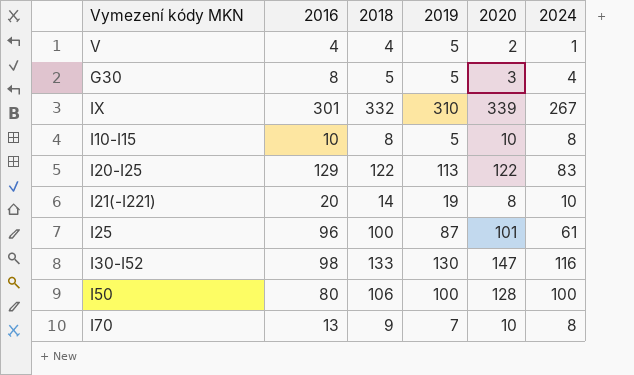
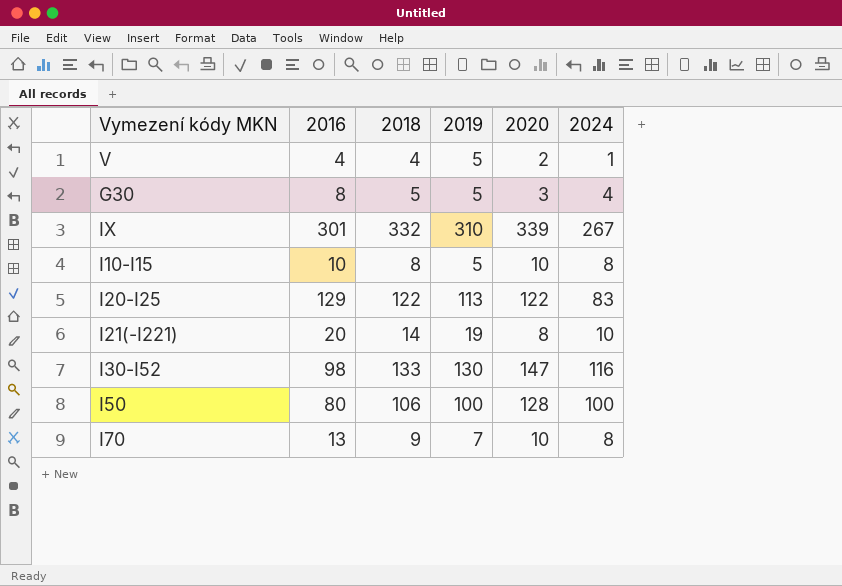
row I25: 96 | 100 | 87 | 101 | 61 -> none

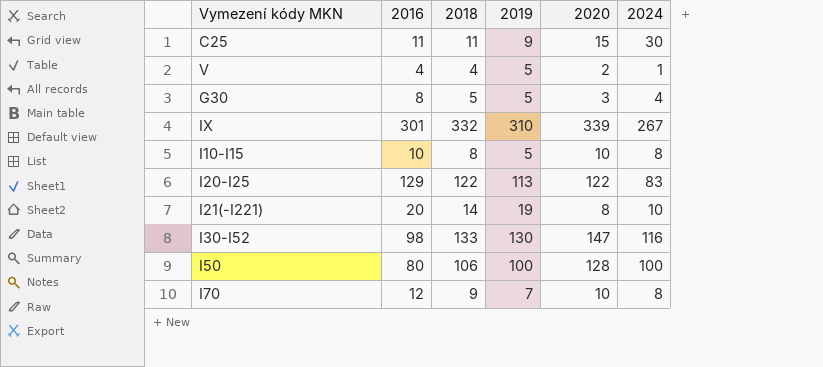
row C25: none -> 11 | 11 | 9 | 15 | 30
I70 | 2016: 13 -> 12

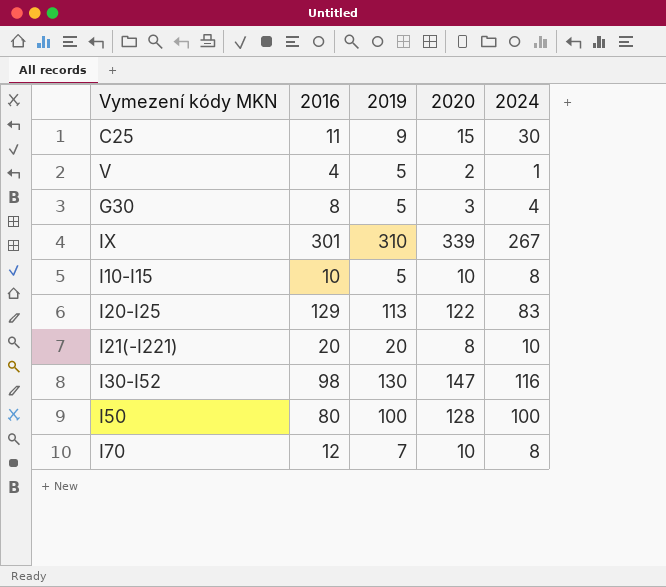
column 2018 | position: 3 -> none
I21(-I221) | 2019: 19 -> 20

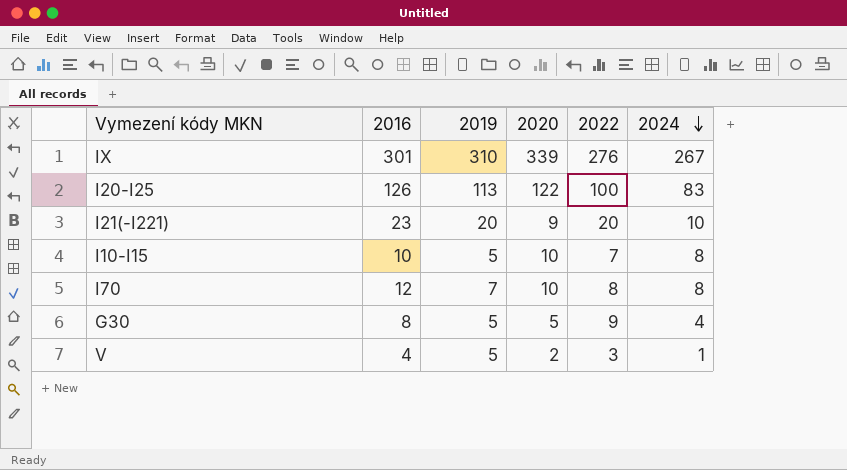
row order: none -> 2024 descending
column 2022 | position: none -> 5
row C25: 11 | 9 | 15 | 30 -> none
row I30-I52: 98 | 130 | 147 | 116 -> none
row I50: 80 | 100 | 128 | 100 -> none
I20-I25 | 2016: 129 -> 126
I21(-I221) | 2016: 20 -> 23
I21(-I221) | 2020: 8 -> 9
G30 | 2020: 3 -> 5

